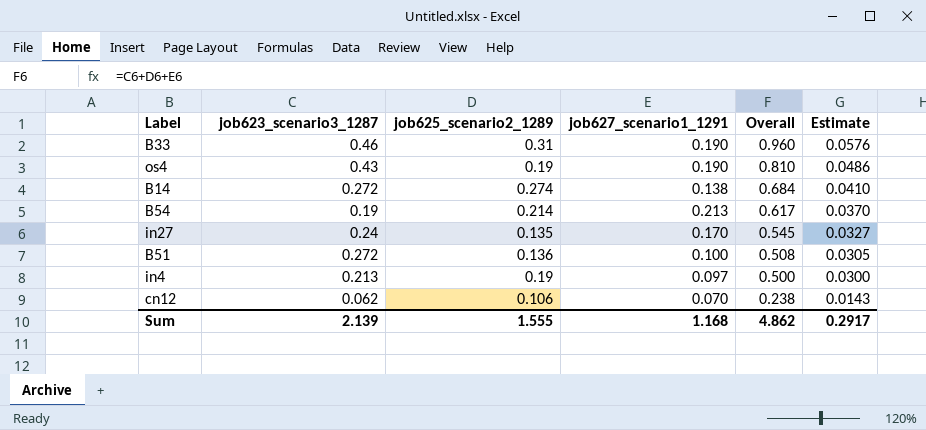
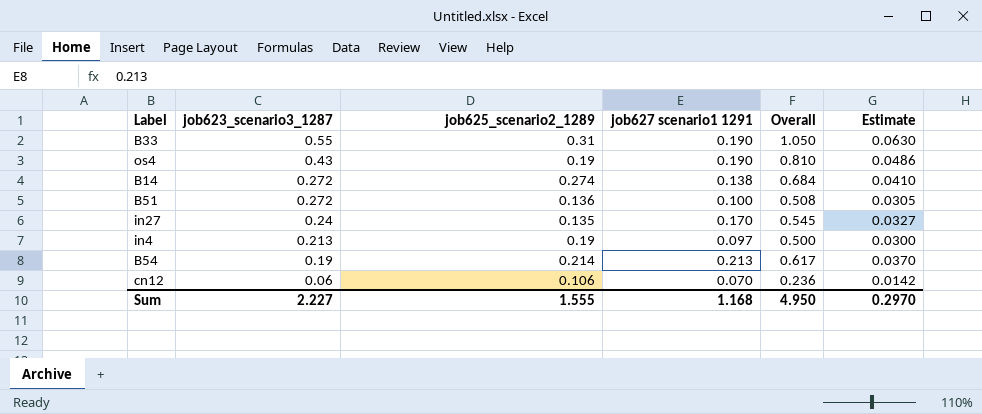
row order: Overall descending -> job623_scenario3_1287 descending
column name: job627_scenario1_1291 -> job627 scenario1 1291
B33 | job623_scenario3_1287: 0.46 -> 0.55
B33 | Overall: 0.960 -> 1.050
B33 | Estimate: 0.0576 -> 0.0630
cn12 | job623_scenario3_1287: 0.062 -> 0.06
cn12 | Overall: 0.238 -> 0.236
cn12 | Estimate: 0.0143 -> 0.0142
Sum | job623_scenario3_1287: 2.139 -> 2.227
Sum | Overall: 4.862 -> 4.950
Sum | Estimate: 0.2917 -> 0.2970

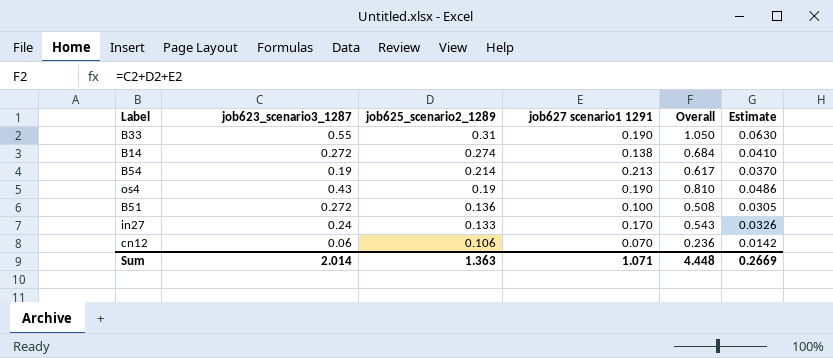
row order: job623_scenario3_1287 descending -> job625_scenario2_1289 descending
row in4: 0.213 | 0.19 | 0.097 | 0.500 | 0.0300 -> none
in27 | job625_scenario2_1289: 0.135 -> 0.133
in27 | Overall: 0.545 -> 0.543
in27 | Estimate: 0.0327 -> 0.0326
Sum | job623_scenario3_1287: 2.227 -> 2.014
Sum | job625_scenario2_1289: 1.555 -> 1.363
Sum | job627 scenario1 1291: 1.168 -> 1.071
Sum | Overall: 4.950 -> 4.448
Sum | Estimate: 0.2970 -> 0.2669

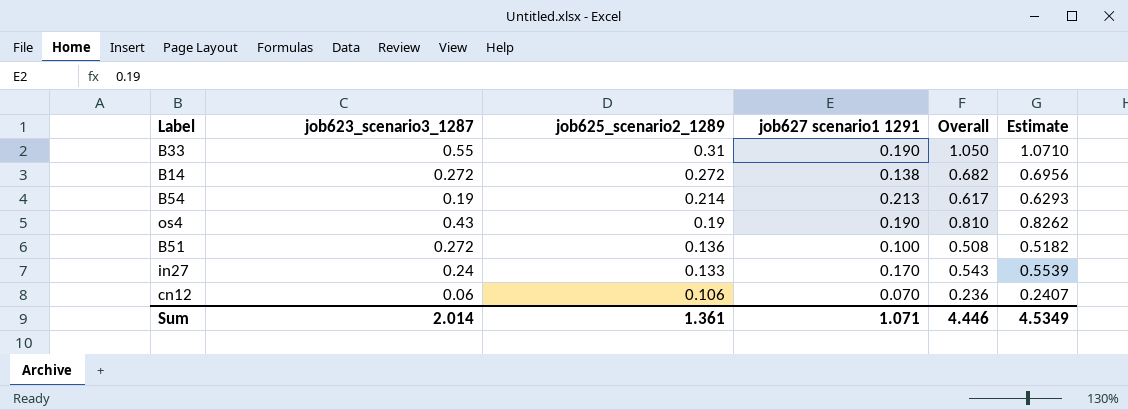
column Estimate | formula: [Overall] * 0.06 -> [Overall] * 1.02
B14 | job625_scenario2_1289: 0.274 -> 0.272
B14 | Overall: 0.684 -> 0.682
Sum | job625_scenario2_1289: 1.363 -> 1.361
Sum | Overall: 4.448 -> 4.446
Sum | Estimate: 0.2669 -> 4.5349

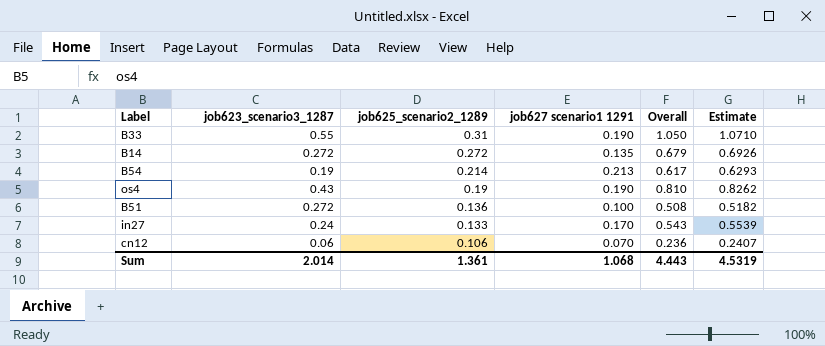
B14 | job627 scenario1 1291: 0.138 -> 0.135
B14 | Overall: 0.682 -> 0.679
B14 | Estimate: 0.6956 -> 0.6926
Sum | job627 scenario1 1291: 1.071 -> 1.068
Sum | Overall: 4.446 -> 4.443
Sum | Estimate: 4.5349 -> 4.5319

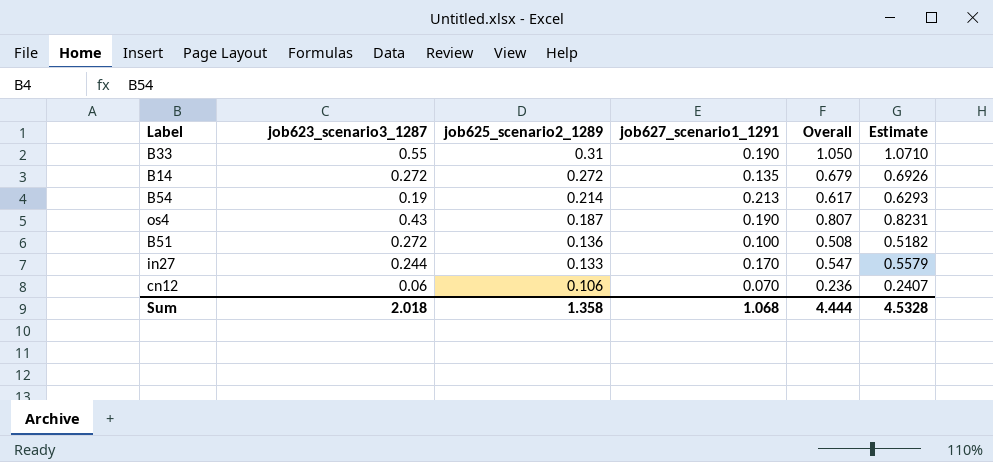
column name: job627 scenario1 1291 -> job627_scenario1_1291
os4 | job625_scenario2_1289: 0.19 -> 0.187
os4 | Overall: 0.810 -> 0.807
os4 | Estimate: 0.8262 -> 0.8231
in27 | job623_scenario3_1287: 0.24 -> 0.244
in27 | Overall: 0.543 -> 0.547
in27 | Estimate: 0.5539 -> 0.5579
Sum | job623_scenario3_1287: 2.014 -> 2.018
Sum | job625_scenario2_1289: 1.361 -> 1.358
Sum | Overall: 4.443 -> 4.444
Sum | Estimate: 4.5319 -> 4.5328

